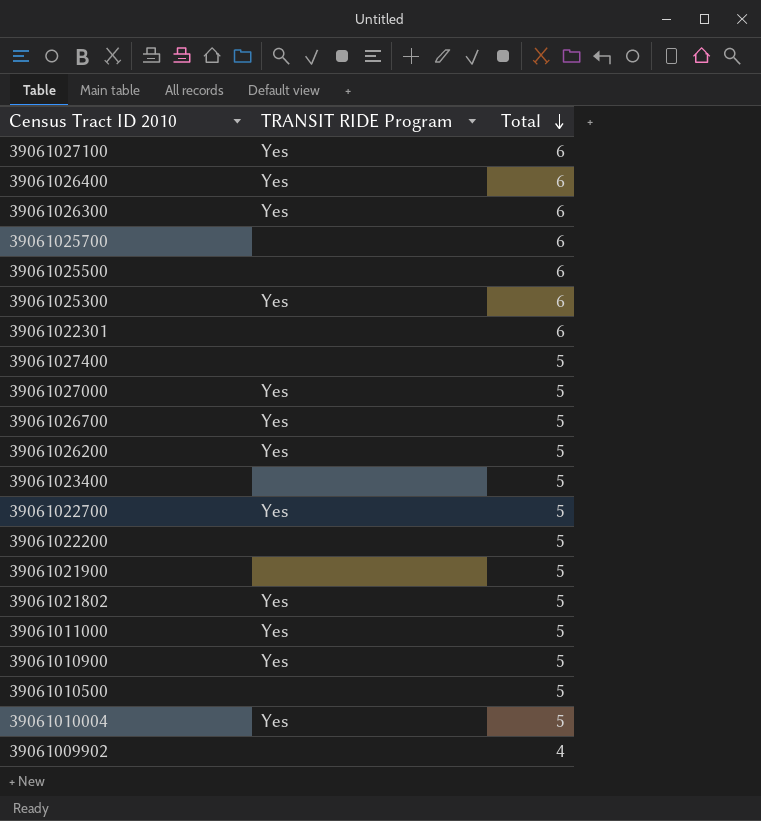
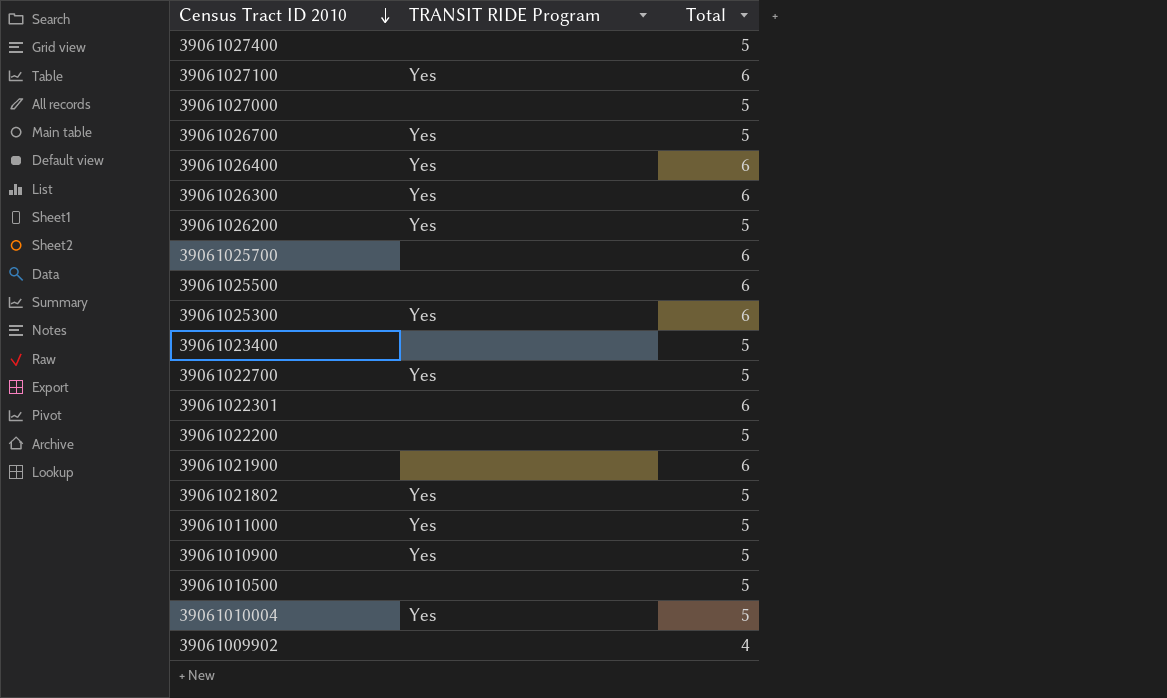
row order: Total descending -> Census Tract ID 2010 descending
39061027000 | TRANSIT RIDE Program: Yes -> none
39061021900 | Total: 5 -> 6

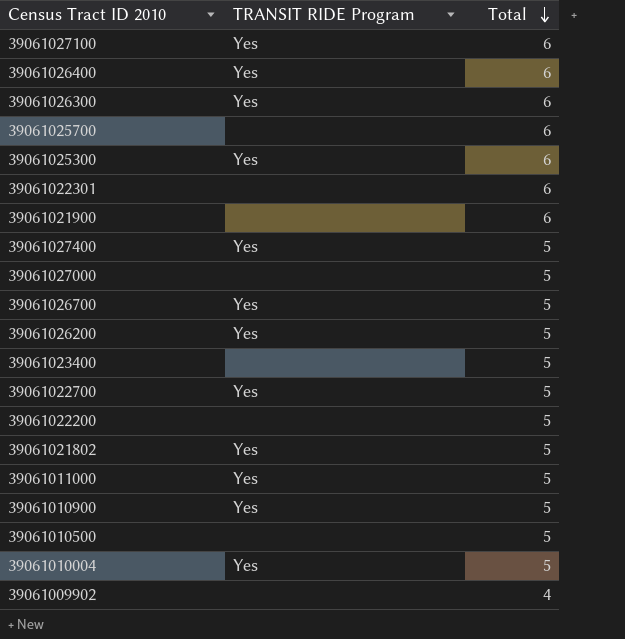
row order: Census Tract ID 2010 descending -> Total descending
row 39061025500: none | 6 -> none
39061027400 | TRANSIT RIDE Program: none -> Yes

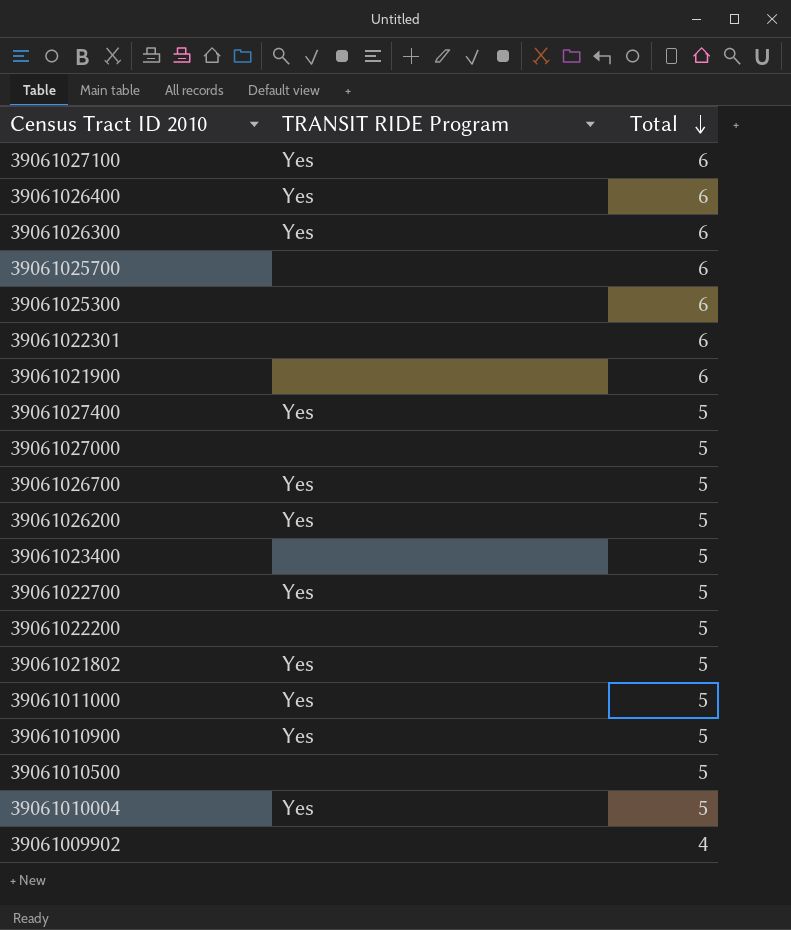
39061025300 | TRANSIT RIDE Program: Yes -> none

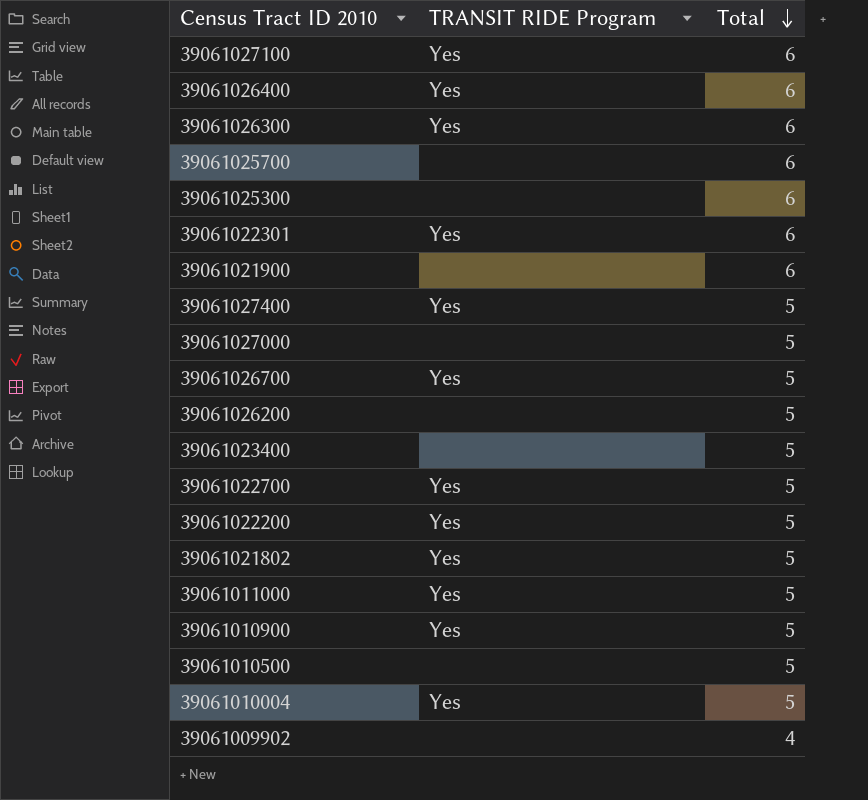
39061022301 | TRANSIT RIDE Program: none -> Yes
39061026200 | TRANSIT RIDE Program: Yes -> none
39061022200 | TRANSIT RIDE Program: none -> Yes

